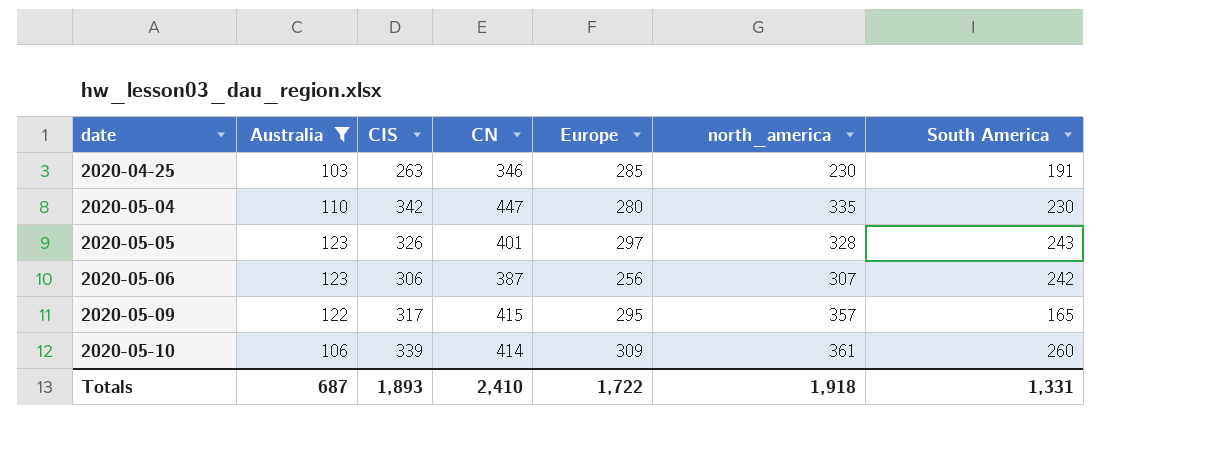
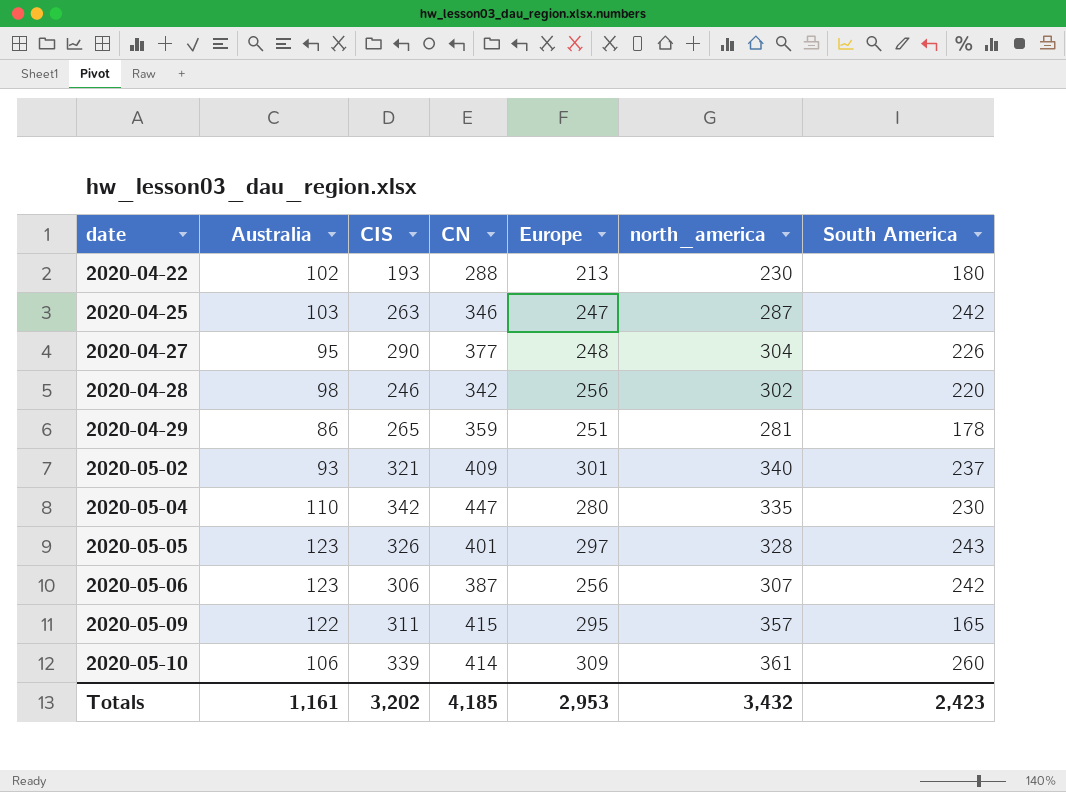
filter: Australia >= 103 -> none
2020-04-25 | Europe: 285 -> 247
2020-04-25 | north_america: 230 -> 287
2020-04-25 | South America: 191 -> 242
2020-05-09 | CIS: 317 -> 311
Totals | Australia: 687 -> 1,161
Totals | CIS: 1,893 -> 3,202
Totals | CN: 2,410 -> 4,185
Totals | Europe: 1,722 -> 2,953
Totals | north_america: 1,918 -> 3,432
Totals | South America: 1,331 -> 2,423

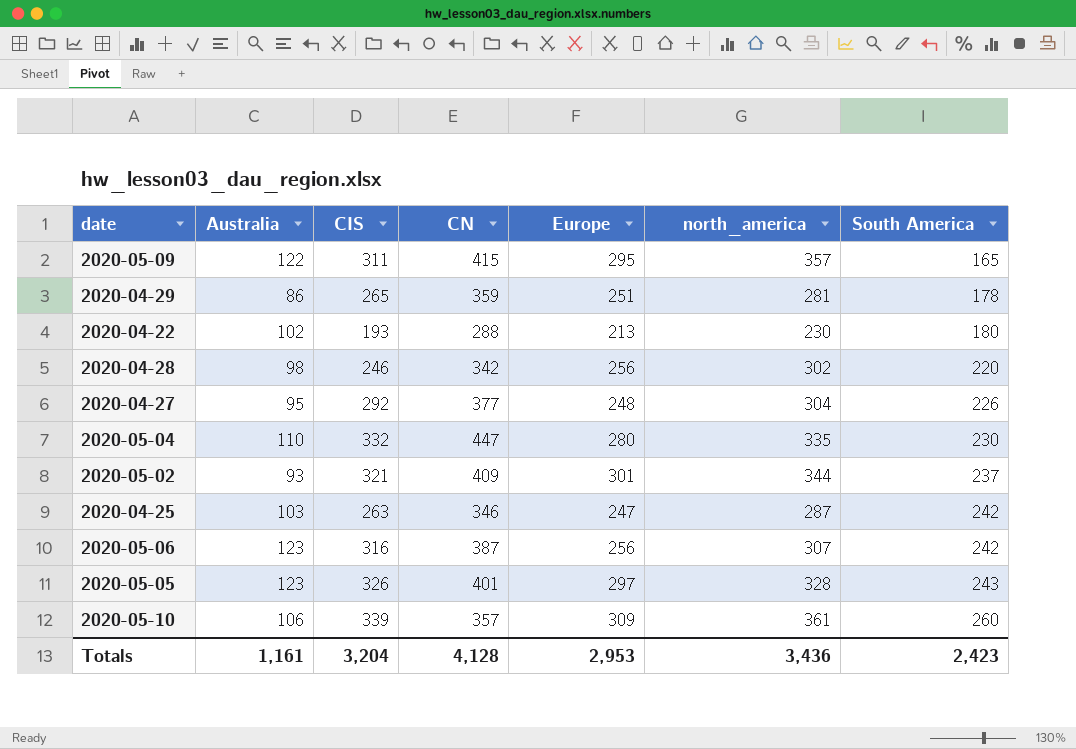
row order: date ascending -> South America ascending
2020-04-27 | CIS: 290 -> 292
2020-05-04 | CIS: 342 -> 332
2020-05-02 | north_america: 340 -> 344
2020-05-06 | CIS: 306 -> 316
2020-05-10 | CN: 414 -> 357
Totals | CIS: 3,202 -> 3,204
Totals | CN: 4,185 -> 4,128
Totals | north_america: 3,432 -> 3,436

